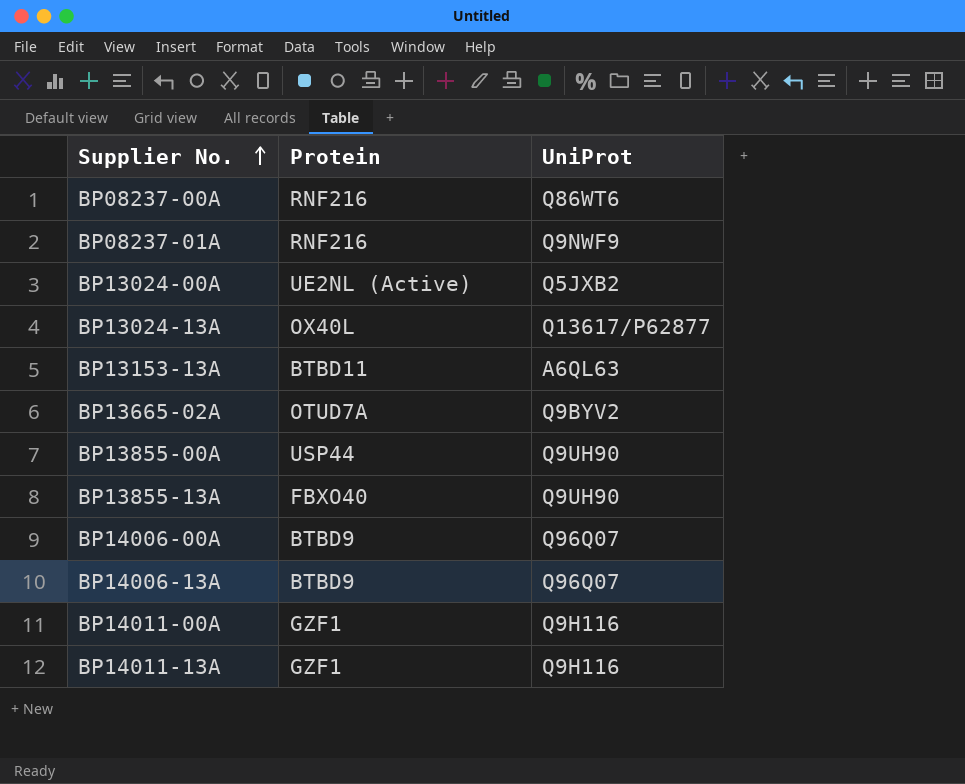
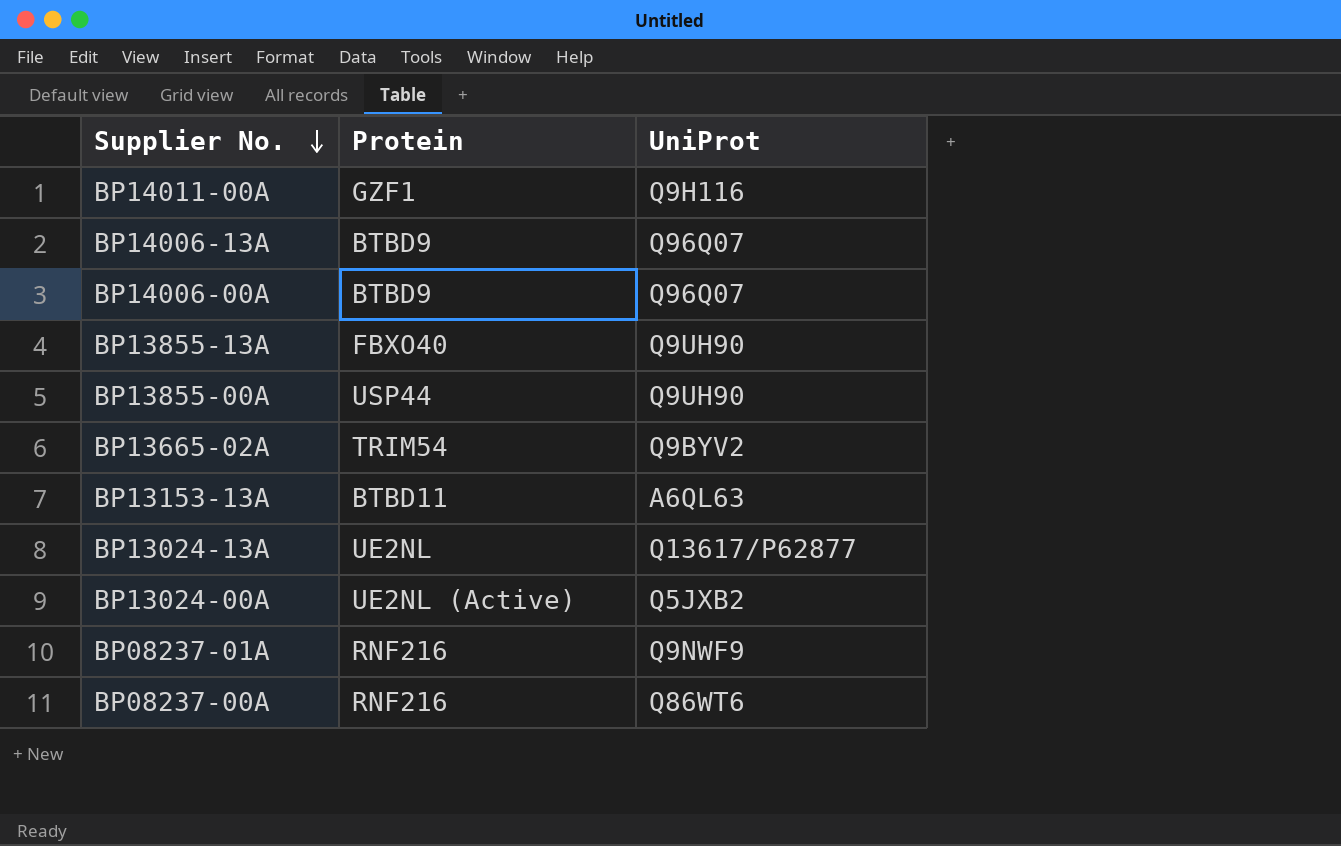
row order: Supplier No. ascending -> Supplier No. descending
row BP14011-13A: GZF1 | Q9H116 -> none
BP13665-02A | Protein: OTUD7A -> TRIM54
BP13024-13A | Protein: OX40L -> UE2NL

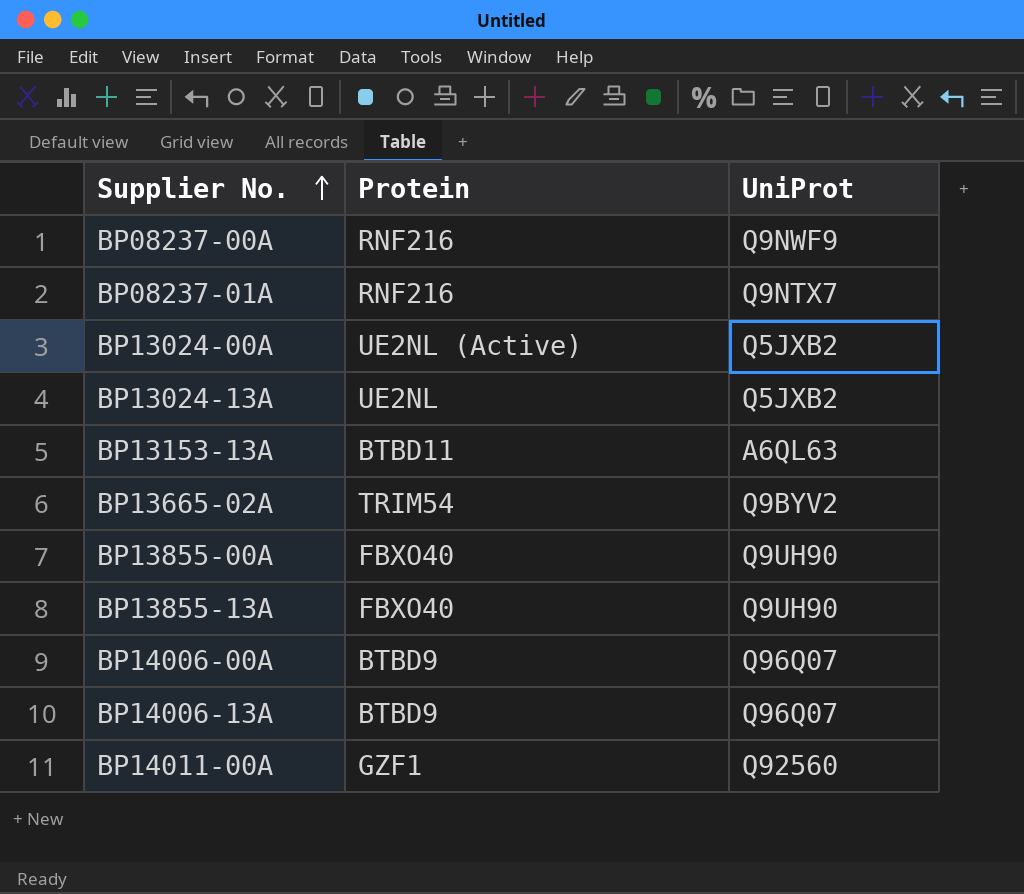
row order: Supplier No. descending -> Supplier No. ascending
BP08237-00A | UniProt: Q86WT6 -> Q9NWF9
BP08237-01A | UniProt: Q9NWF9 -> Q9NTX7
BP13024-13A | UniProt: Q13617/P62877 -> Q5JXB2
BP13855-00A | Protein: USP44 -> FBXO40
BP14011-00A | UniProt: Q9H116 -> Q92560

